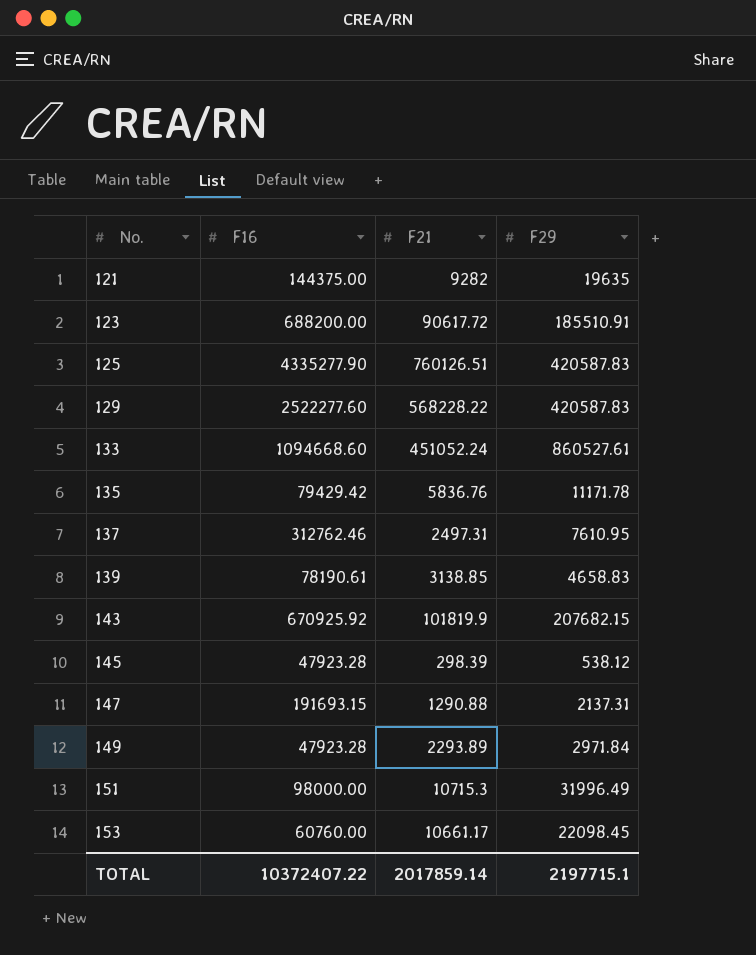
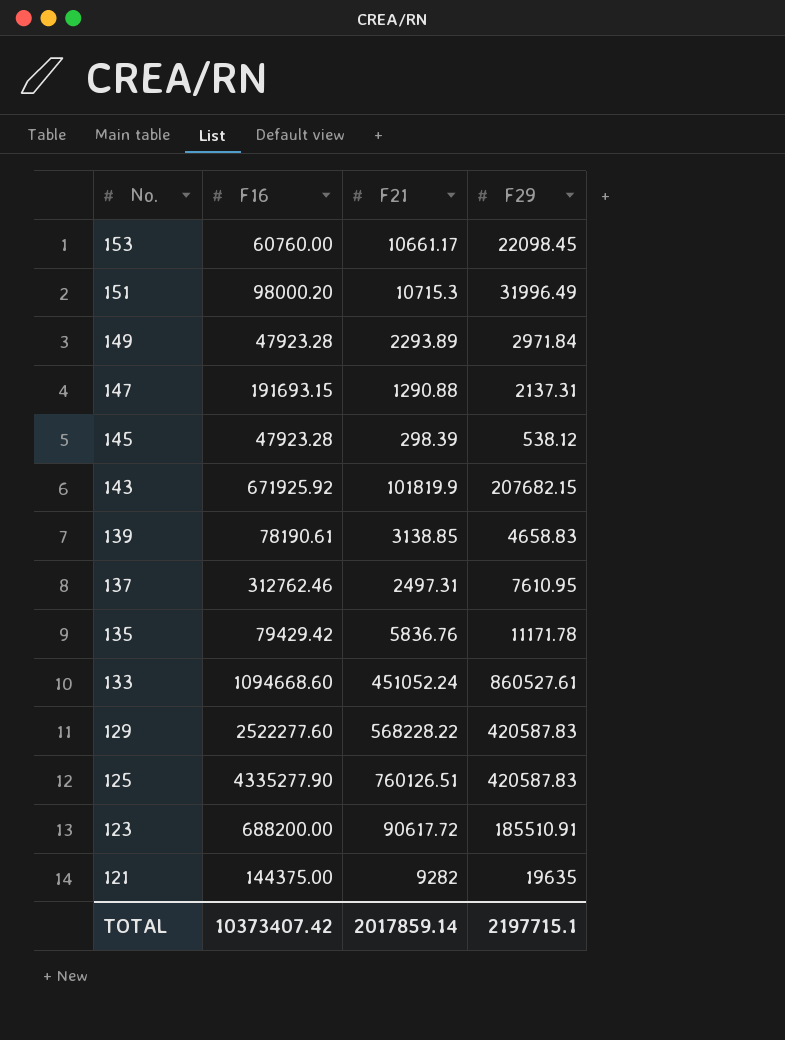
row order: No. ascending -> No. descending
151 | F16: 98000.00 -> 98000.20
143 | F16: 670925.92 -> 671925.92
TOTAL | F16: 10372407.22 -> 10373407.42

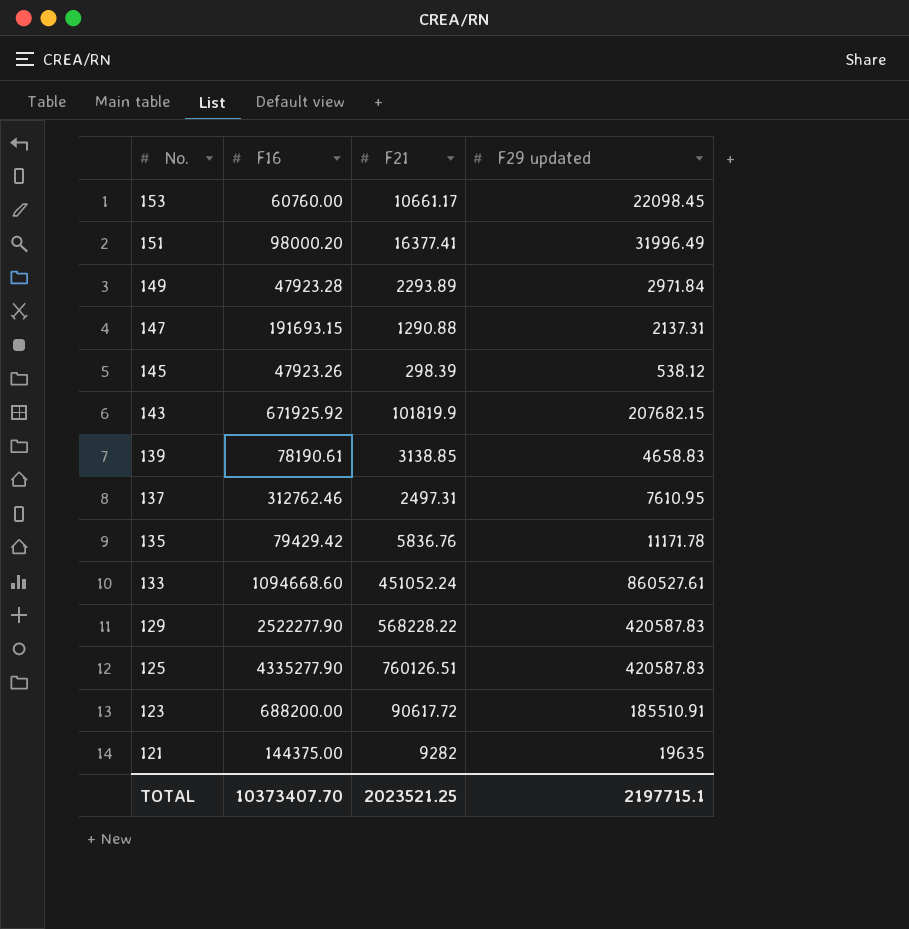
column name: F29 -> F29 updated
151 | F21: 10715.3 -> 16377.41
145 | F16: 47923.28 -> 47923.26
129 | F16: 2522277.60 -> 2522277.90
TOTAL | F16: 10373407.42 -> 10373407.70
TOTAL | F21: 2017859.14 -> 2023521.25

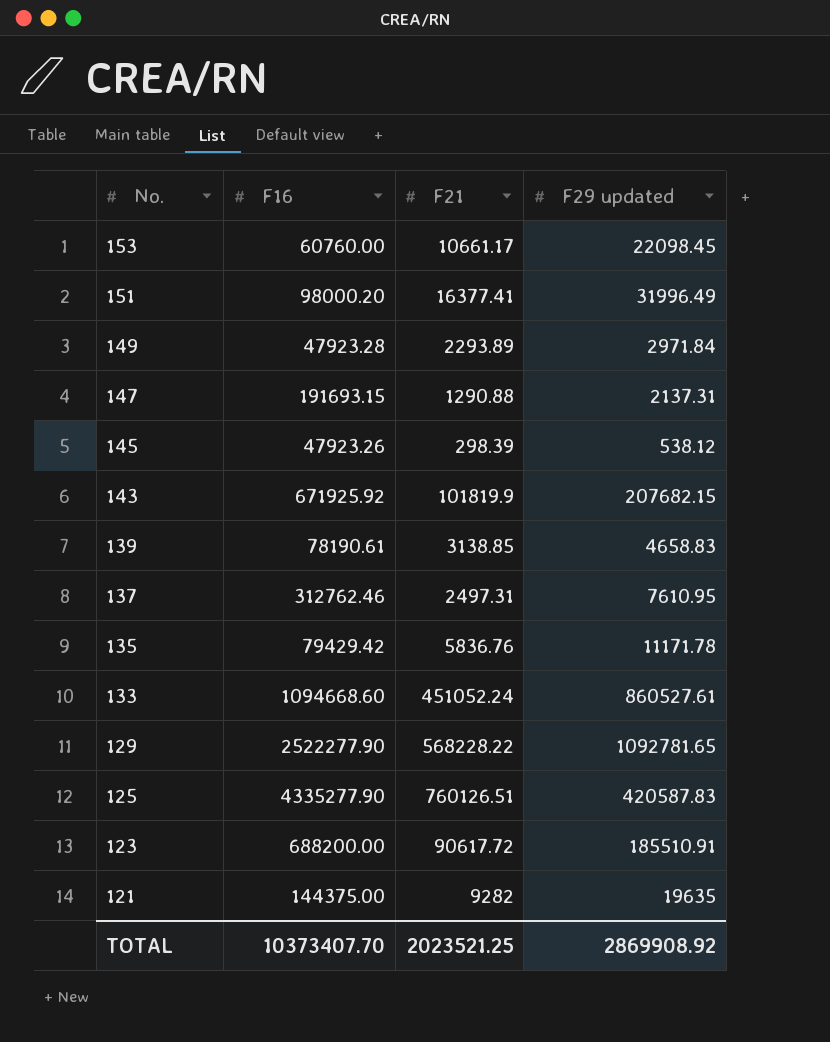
129 | F29 updated: 420587.83 -> 1092781.65
TOTAL | F29 updated: 2197715.1 -> 2869908.92

